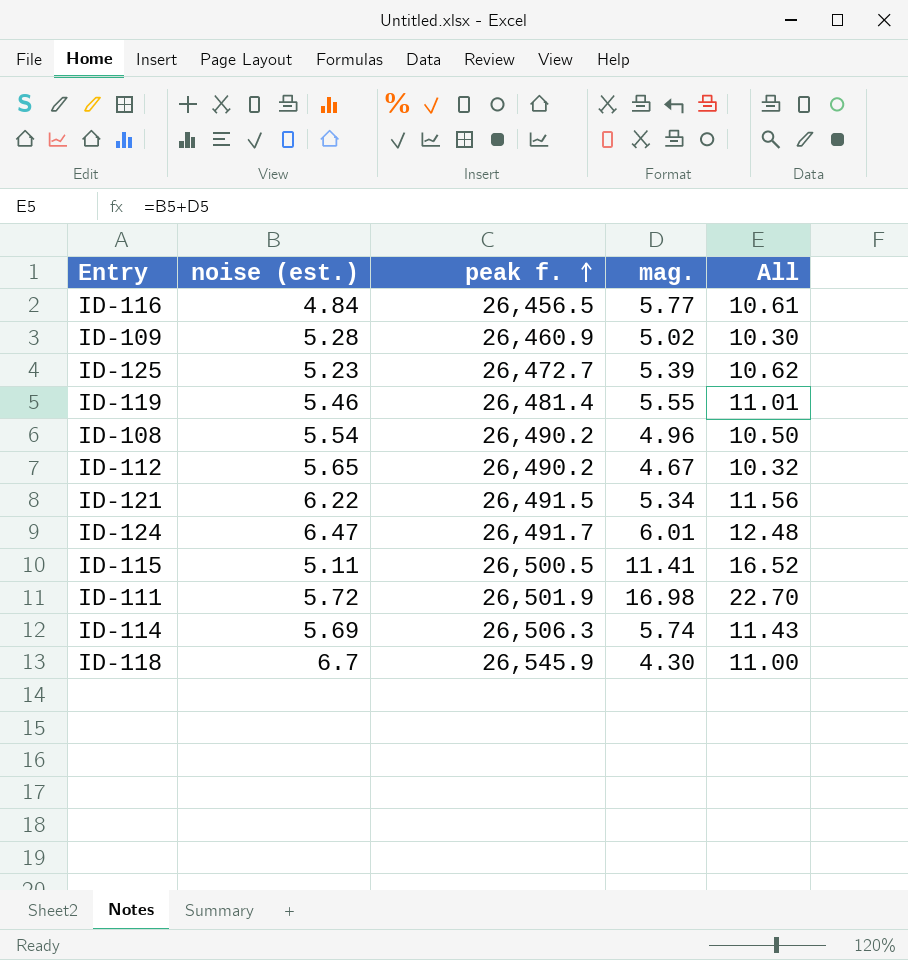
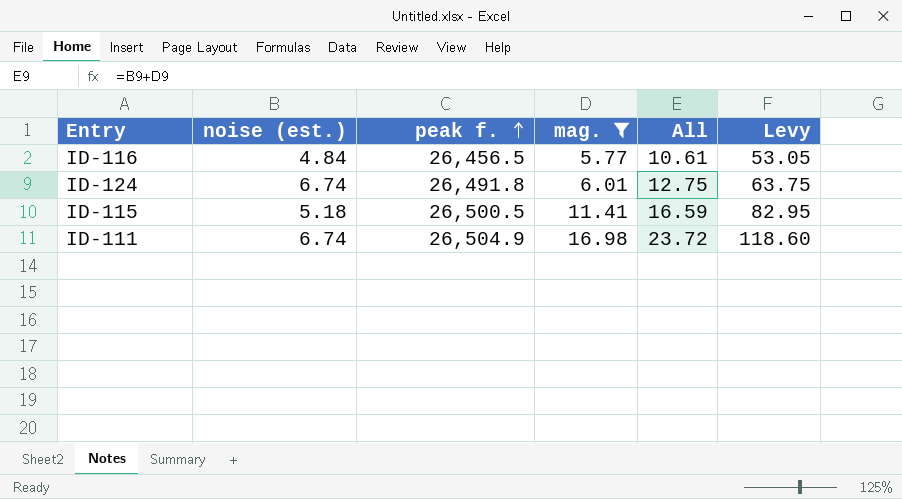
filter: none -> mag. >= 5.77
column Levy | formula: none -> [All] * 5
ID-124 | noise (est.): 6.47 -> 6.74
ID-124 | peak f.: 26,491.7 -> 26,491.8
ID-124 | All: 12.48 -> 12.75
ID-115 | noise (est.): 5.11 -> 5.18
ID-115 | All: 16.52 -> 16.59
ID-111 | noise (est.): 5.72 -> 6.74
ID-111 | peak f.: 26,501.9 -> 26,504.9
ID-111 | All: 22.70 -> 23.72

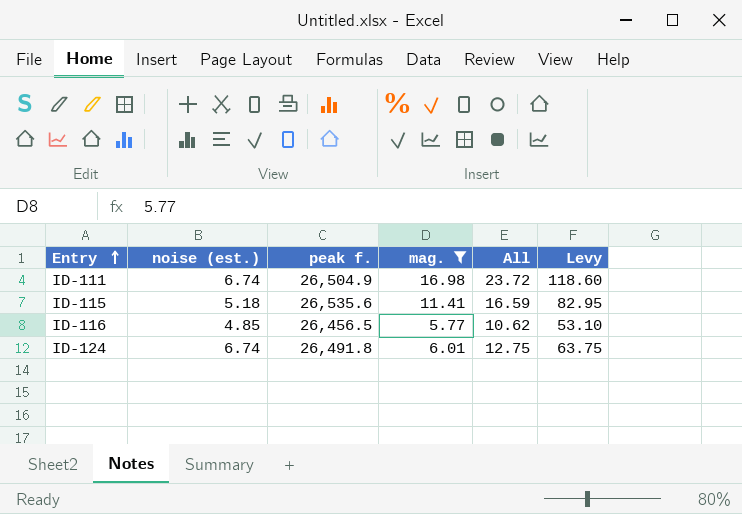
row order: peak f. ascending -> Entry ascending
ID-115 | peak f.: 26,500.5 -> 26,535.6
ID-116 | noise (est.): 4.84 -> 4.85
ID-116 | All: 10.61 -> 10.62
ID-116 | Levy: 53.05 -> 53.10

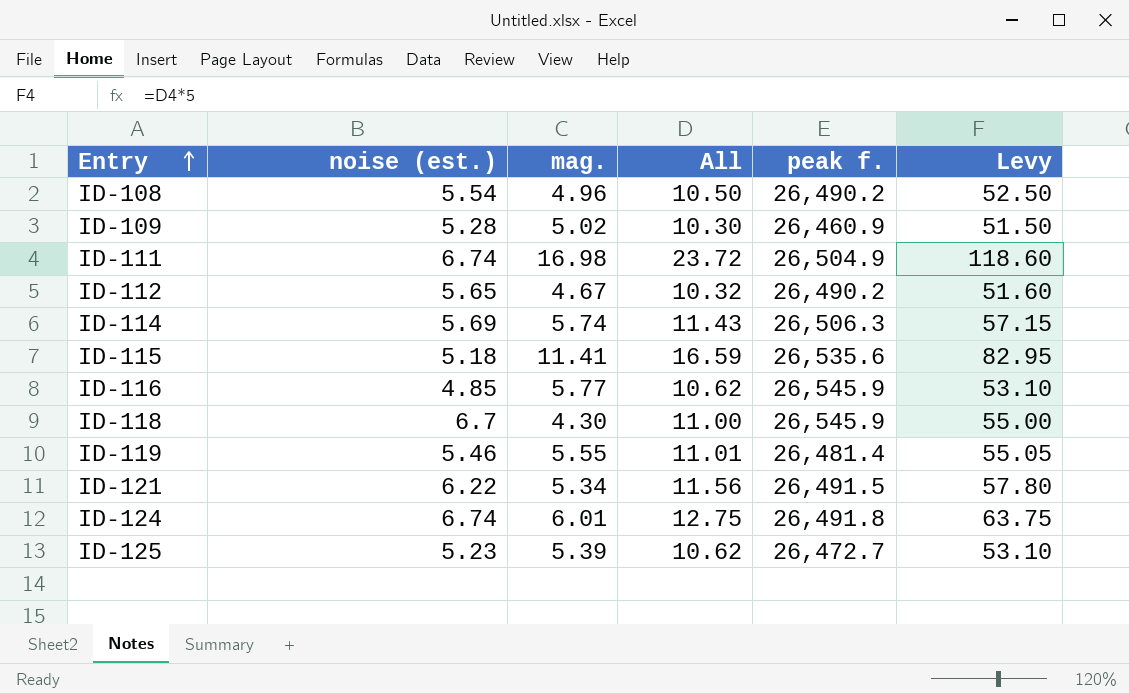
filter: mag. >= 5.77 -> none
column peak f. | position: 3 -> 5
ID-116 | peak f.: 26,456.5 -> 26,545.9

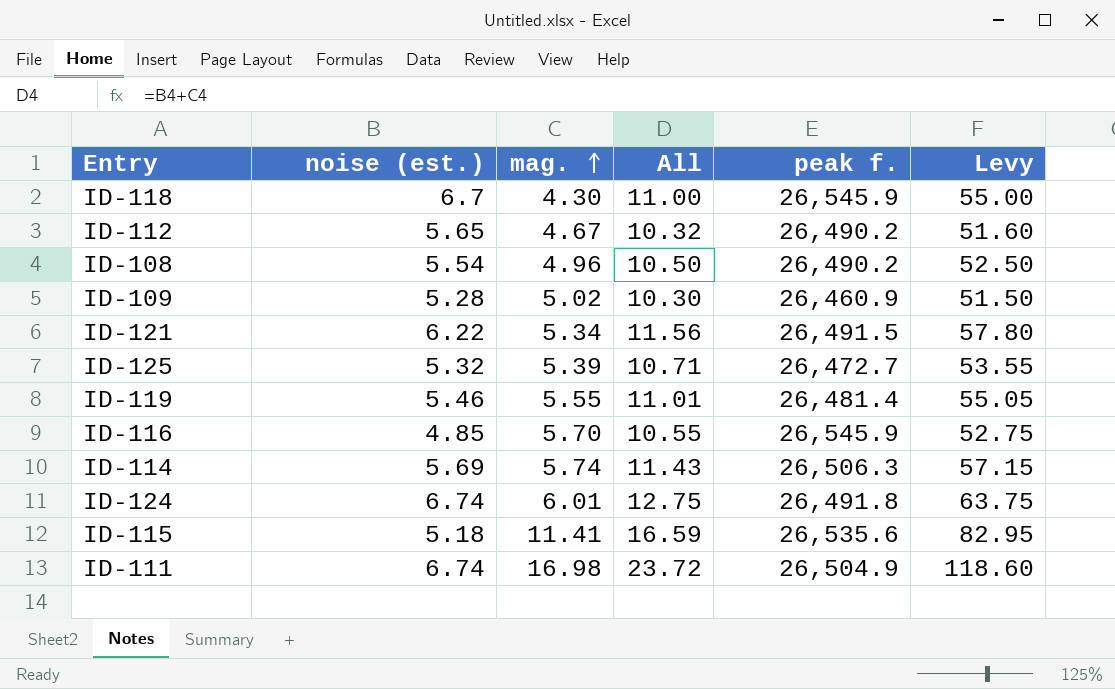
row order: Entry ascending -> mag. ascending
ID-125 | noise (est.): 5.23 -> 5.32
ID-125 | All: 10.62 -> 10.71
ID-125 | Levy: 53.10 -> 53.55
ID-116 | mag.: 5.77 -> 5.70
ID-116 | All: 10.62 -> 10.55
ID-116 | Levy: 53.10 -> 52.75

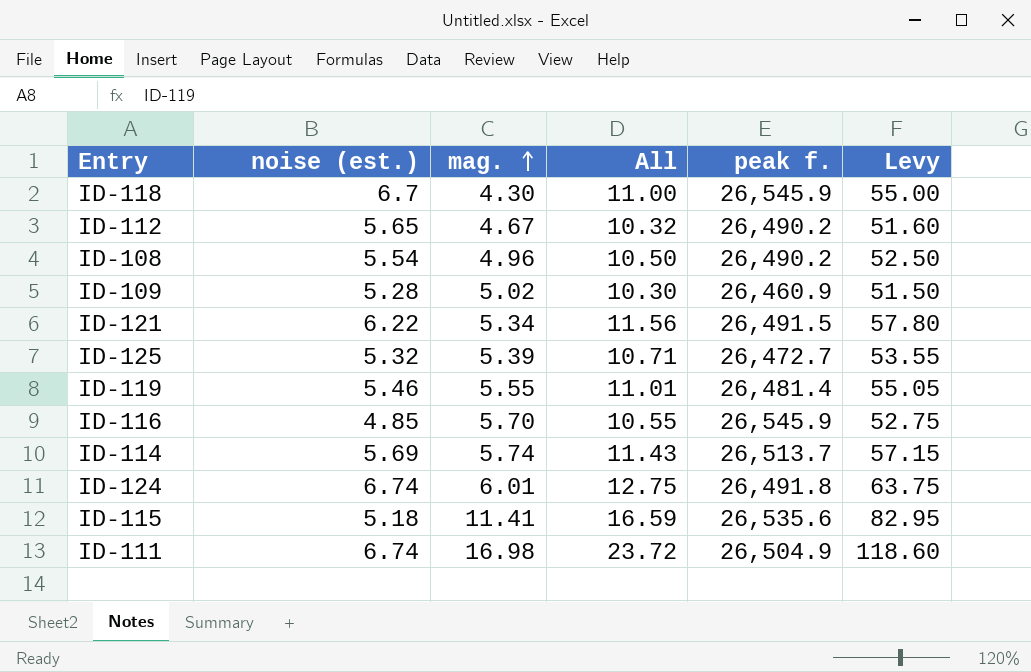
ID-114 | peak f.: 26,506.3 -> 26,513.7

